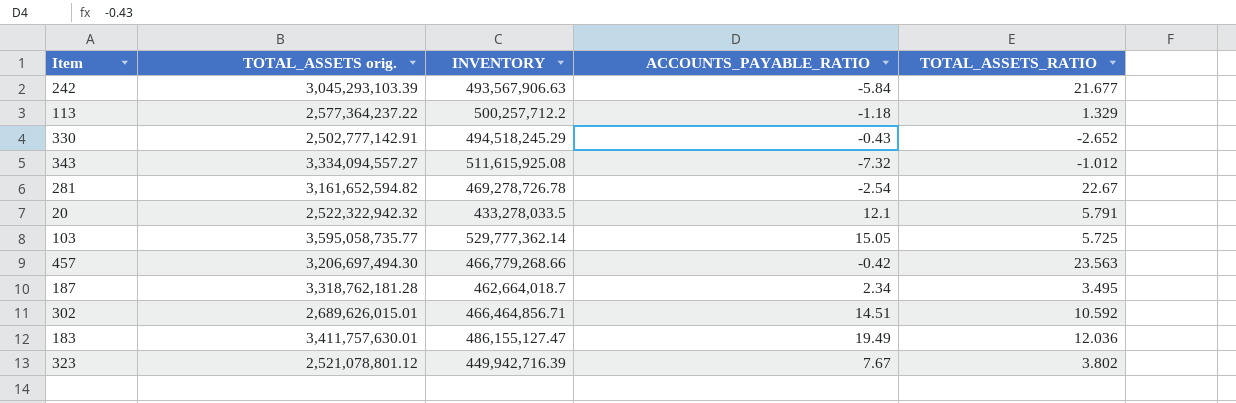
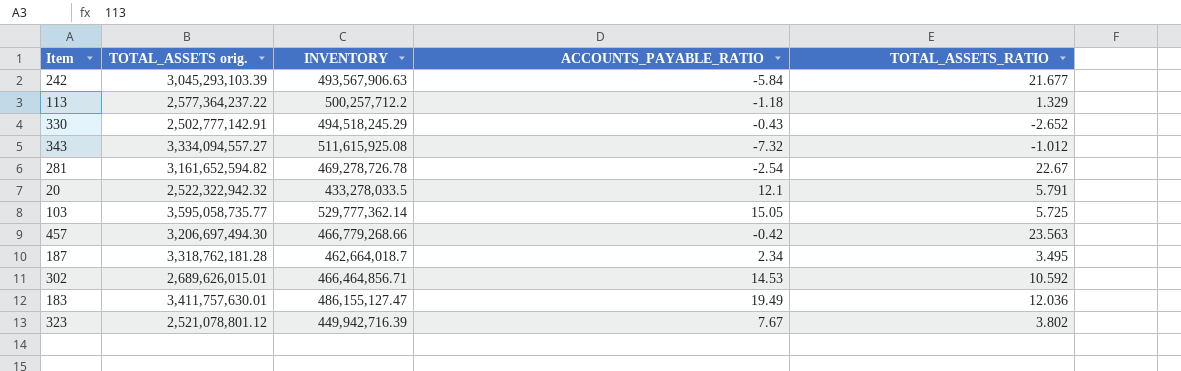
302 | ACCOUNTS_PAYABLE_RATIO: 14.51 -> 14.53

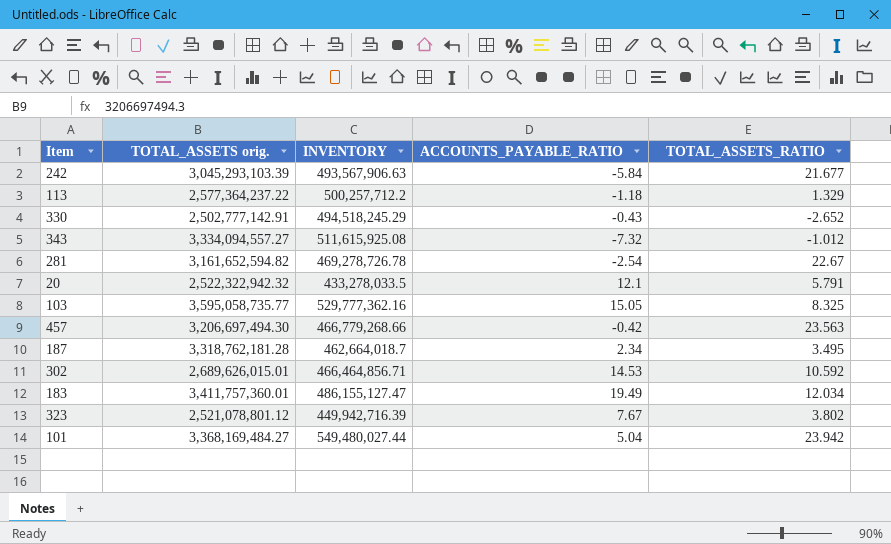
103 | INVENTORY: 529,777,362.14 -> 529,777,362.16
103 | TOTAL_ASSETS_RATIO: 5.725 -> 8.325
183 | TOTAL_ASSETS orig.: 3,411,757,630.01 -> 3,411,757,360.01
183 | TOTAL_ASSETS_RATIO: 12.036 -> 12.034
row 101: none -> 3,368,169,484.27 | 549,480,027.44 | 5.04 | 23.942

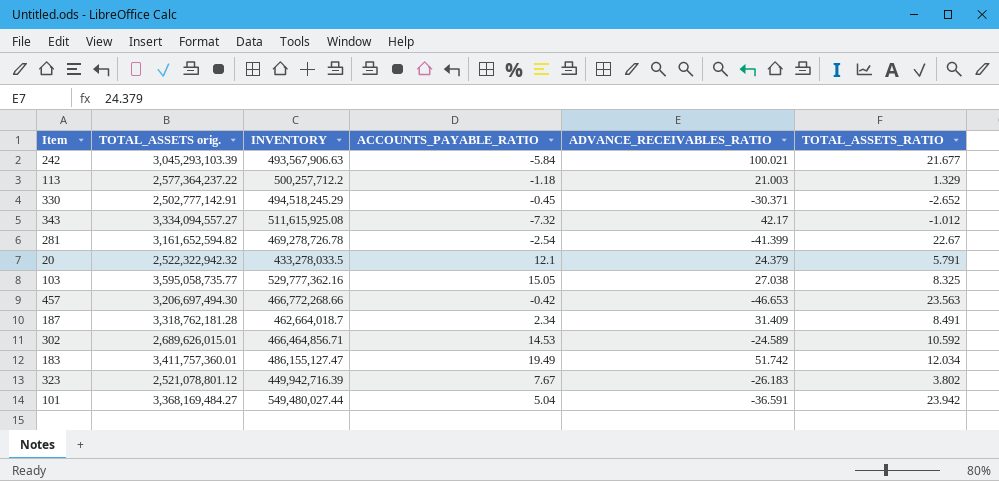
column ADVANCE_RECEIVABLES_RATIO | position: none -> 5
330 | ACCOUNTS_PAYABLE_RATIO: -0.43 -> -0.45
457 | INVENTORY: 466,779,268.66 -> 466,772,268.66
187 | TOTAL_ASSETS_RATIO: 3.495 -> 8.491

